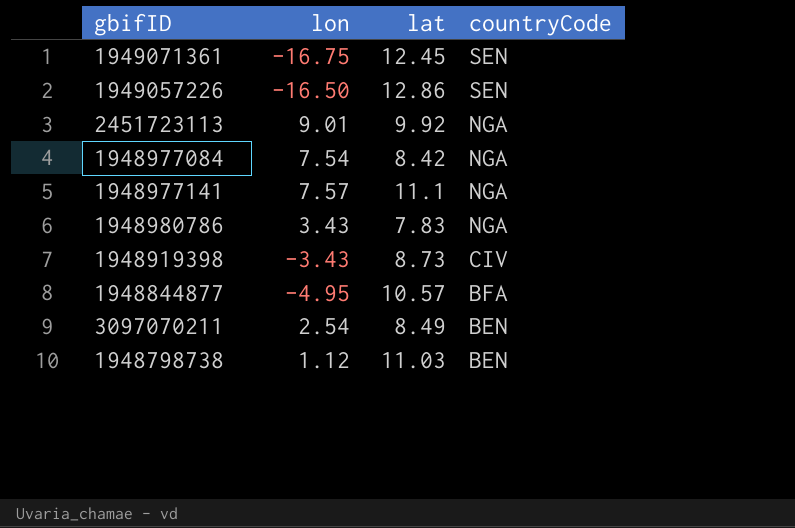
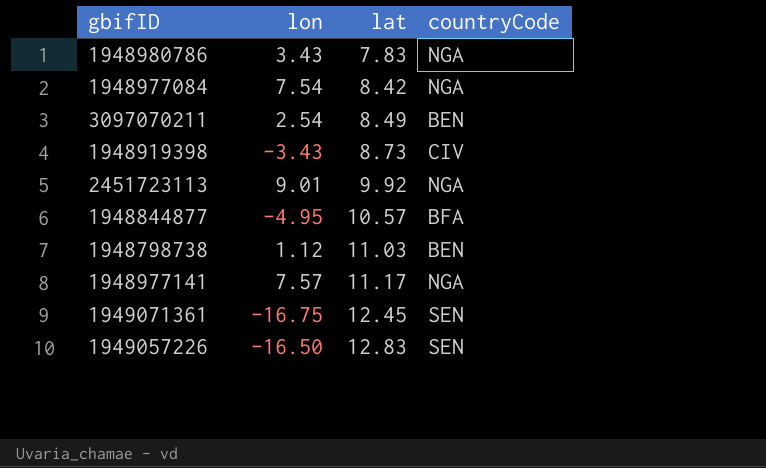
row order: countryCode descending -> lat ascending
1948977141 | lat: 11.1 -> 11.17
1949057226 | lat: 12.86 -> 12.83

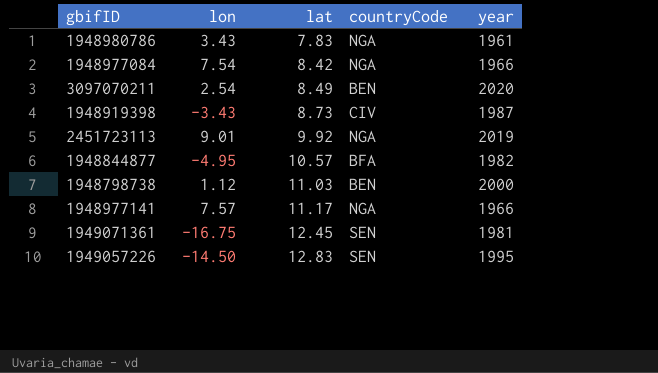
column year | position: none -> 5
1949057226 | lon: -16.50 -> -14.50

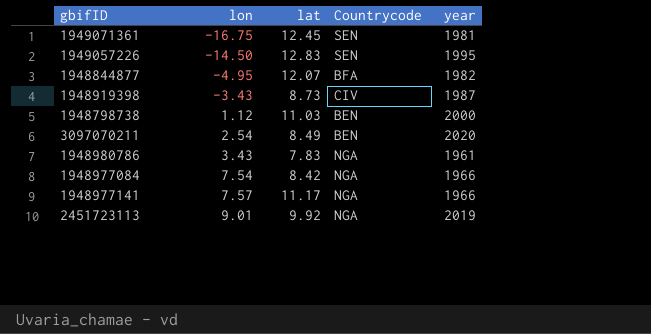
row order: lat ascending -> lon ascending
column name: countryCode -> Countrycode
1948844877 | lat: 10.57 -> 12.07

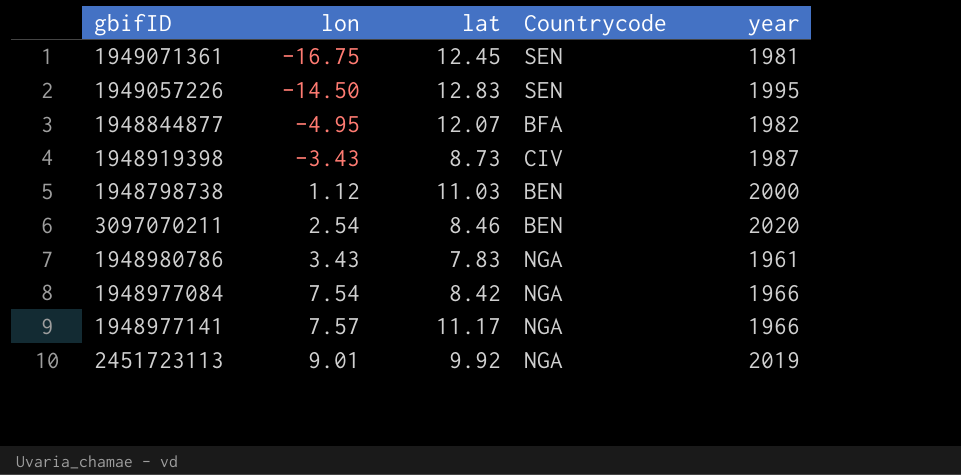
3097070211 | lat: 8.49 -> 8.46

